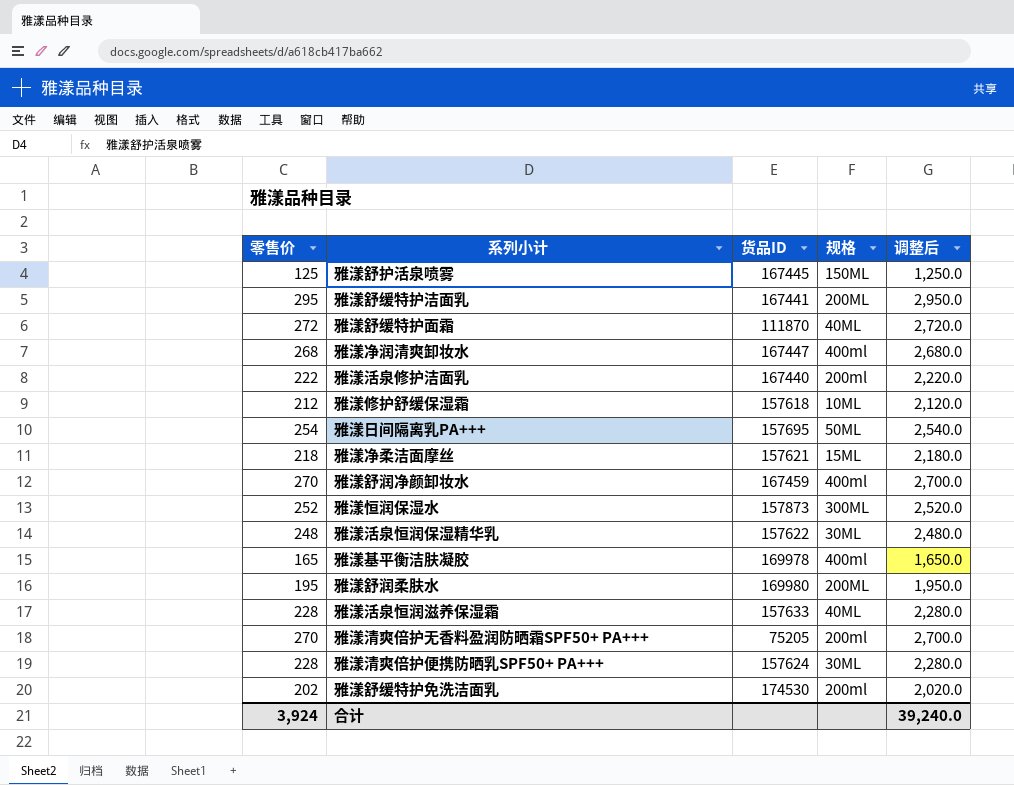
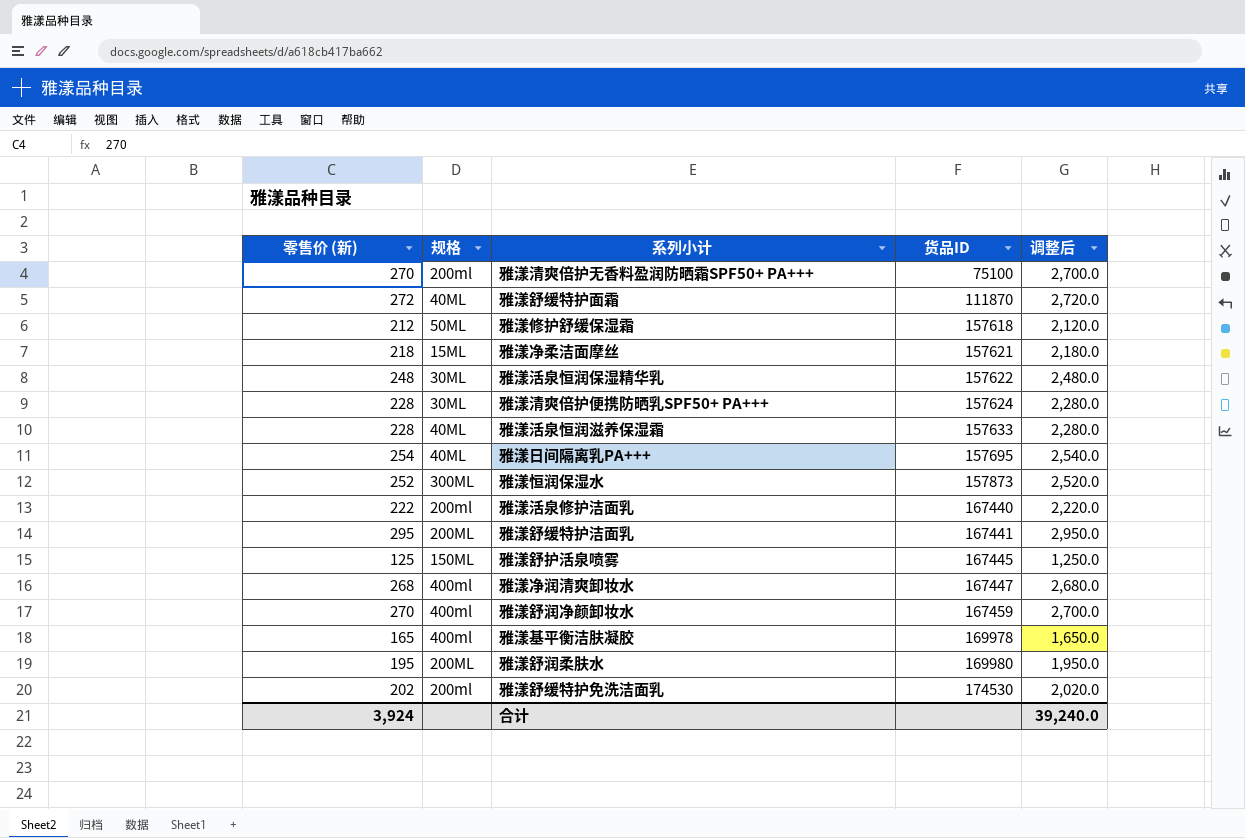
row order: none -> 货品ID ascending
column name: 零售价 -> 零售价 (新)
column 规格 | position: 4 -> 2
雅漾清爽倍护无香料盈润防晒霜SPF50+ PA+++ | 货品ID: 75205 -> 75100
雅漾修护舒缓保湿霜 | 规格: 10ML -> 50ML
雅漾日间隔离乳PA+++ | 规格: 50ML -> 40ML

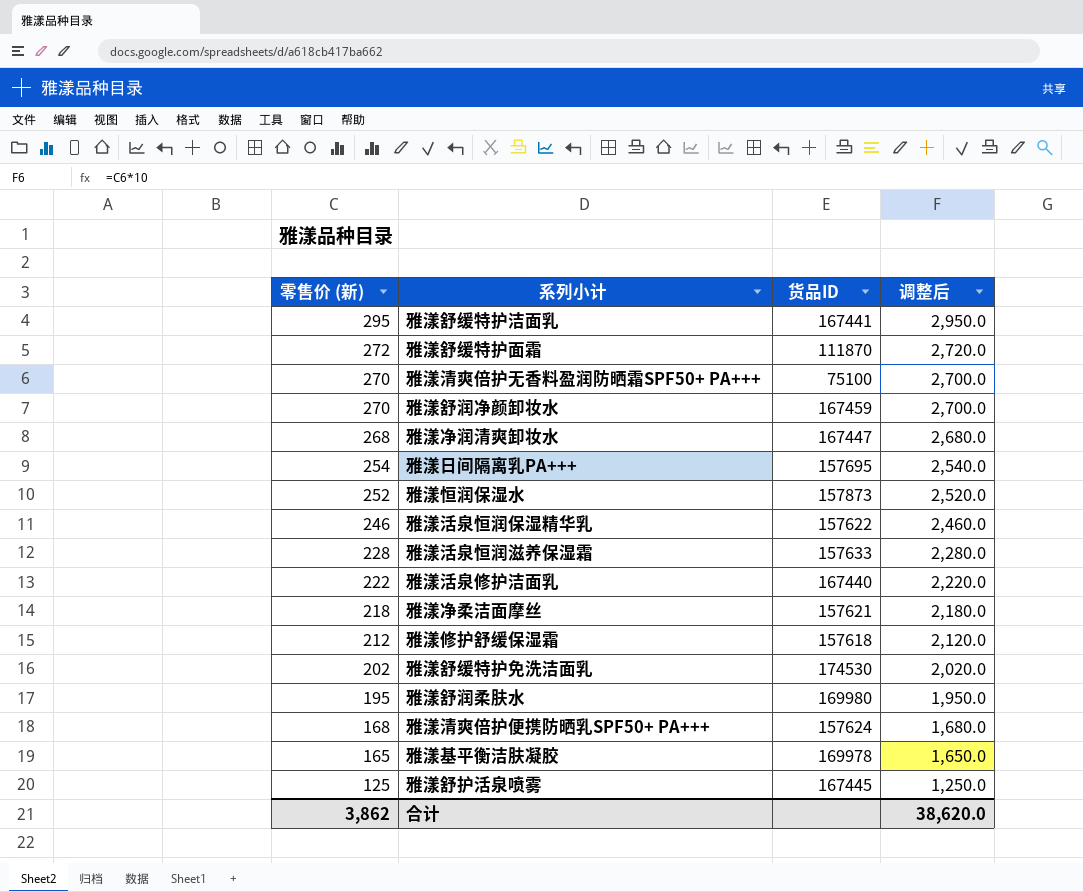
row order: 货品ID ascending -> 零售价 (新) descending
column 规格 | position: 2 -> none
雅漾活泉恒润保湿精华乳 | 零售价 (新): 248 -> 246
雅漾活泉恒润保湿精华乳 | 调整后: 2,480.0 -> 2,460.0
雅漾清爽倍护便携防晒乳SPF50+ PA+++ | 零售价 (新): 228 -> 168
雅漾清爽倍护便携防晒乳SPF50+ PA+++ | 调整后: 2,280.0 -> 1,680.0
合计 | 零售价 (新): 3,924 -> 3,862
合计 | 调整后: 39,240.0 -> 38,620.0

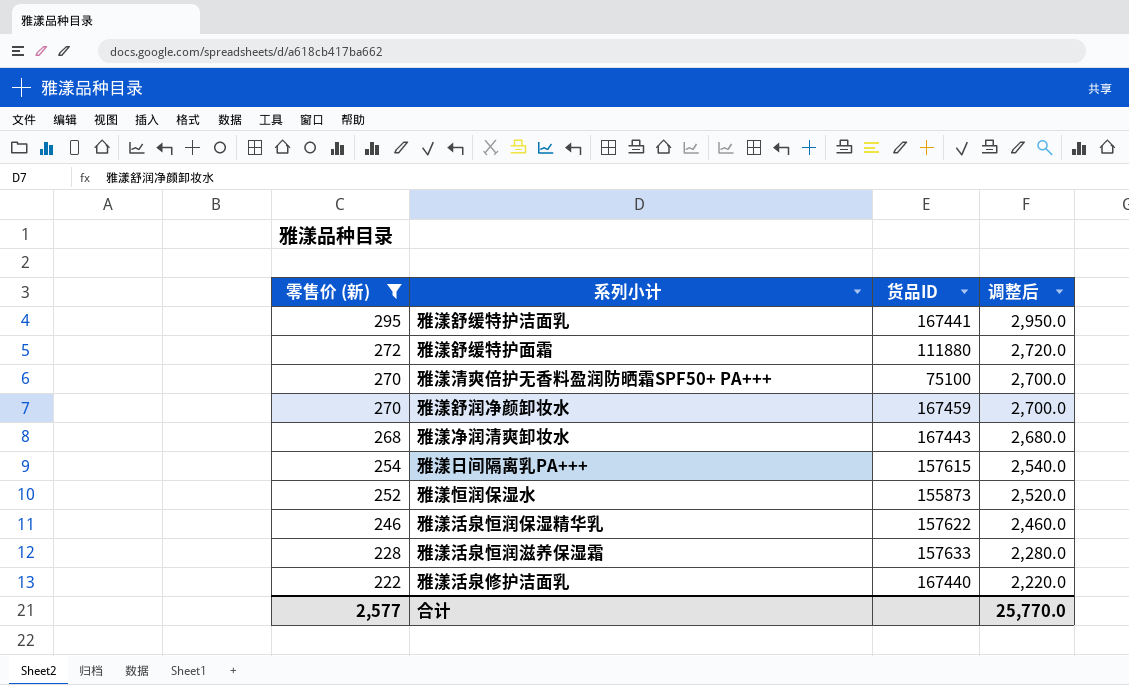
filter: none -> 零售价 (新) >= 222
雅漾舒缓特护面霜 | 货品ID: 111870 -> 111880
雅漾净润清爽卸妆水 | 货品ID: 167447 -> 167443
雅漾日间隔离乳PA+++ | 货品ID: 157695 -> 157615
雅漾恒润保湿水 | 货品ID: 157873 -> 155873
合计 | 零售价 (新): 3,862 -> 2,577
合计 | 调整后: 38,620.0 -> 25,770.0

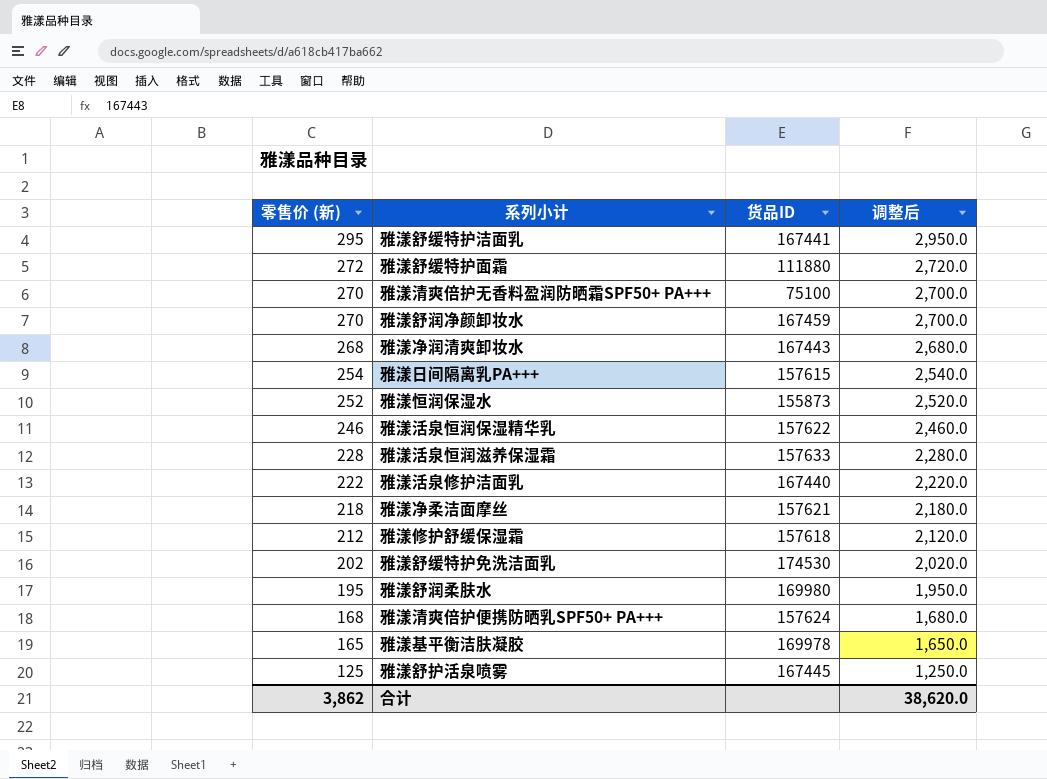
filter: 零售价 (新) >= 222 -> none
合计 | 零售价 (新): 2,577 -> 3,862
合计 | 调整后: 25,770.0 -> 38,620.0

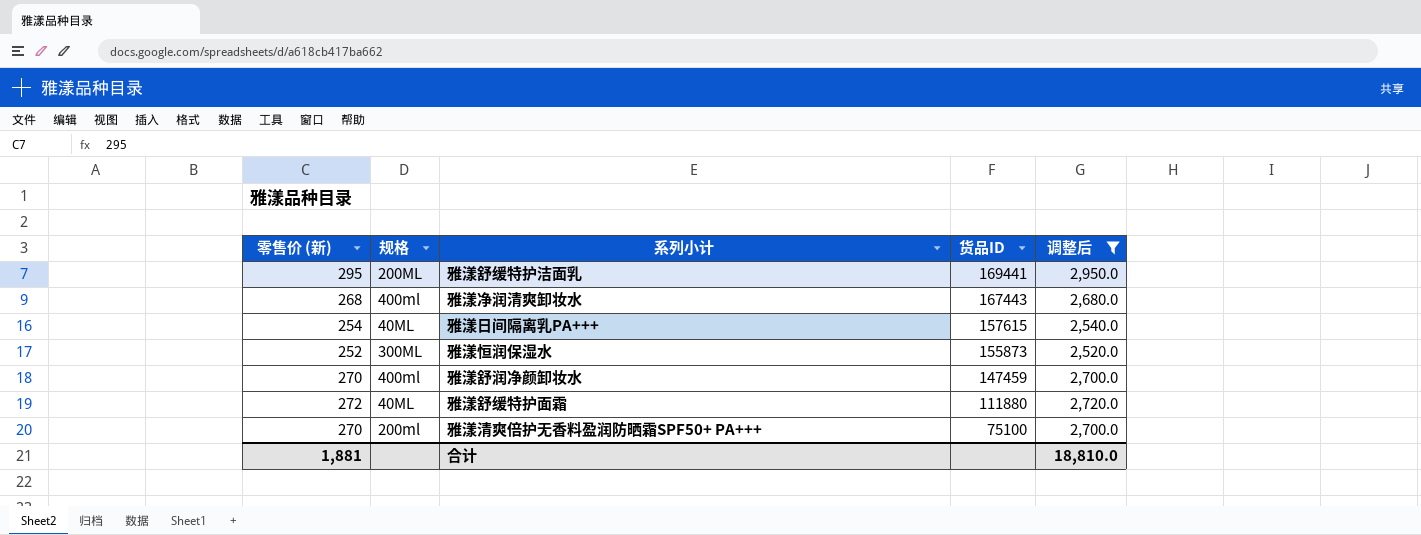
filter: none -> 调整后 >= 2,520.0
row order: 零售价 (新) descending -> 货品ID descending
column 规格 | position: none -> 2
雅漾舒缓特护洁面乳 | 货品ID: 167441 -> 169441
雅漾舒润净颜卸妆水 | 货品ID: 167459 -> 147459
合计 | 零售价 (新): 3,862 -> 1,881
合计 | 调整后: 38,620.0 -> 18,810.0

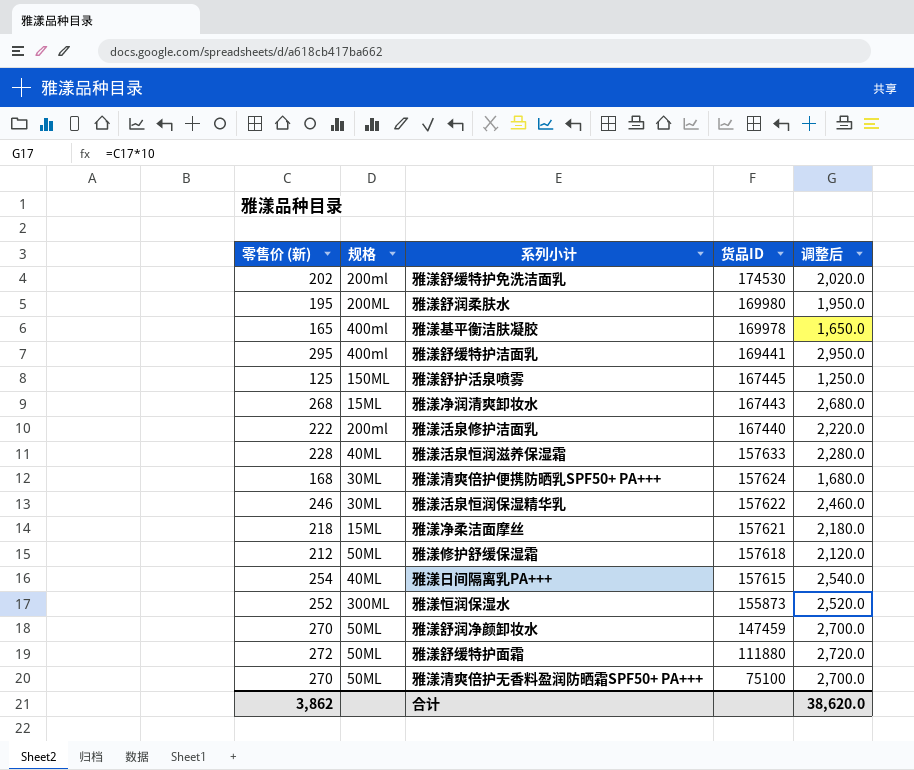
filter: 调整后 >= 2,520.0 -> none
雅漾舒缓特护洁面乳 | 规格: 200ML -> 400ml
雅漾净润清爽卸妆水 | 规格: 400ml -> 15ML
雅漾舒润净颜卸妆水 | 规格: 400ml -> 50ML
雅漾舒缓特护面霜 | 规格: 40ML -> 50ML
雅漾清爽倍护无香料盈润防晒霜SPF50+ PA+++ | 规格: 200ml -> 50ML
合计 | 零售价 (新): 1,881 -> 3,862
合计 | 调整后: 18,810.0 -> 38,620.0

